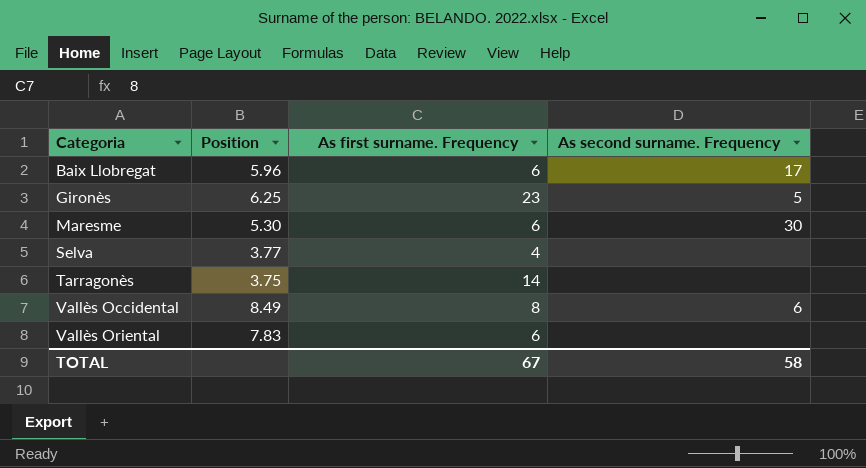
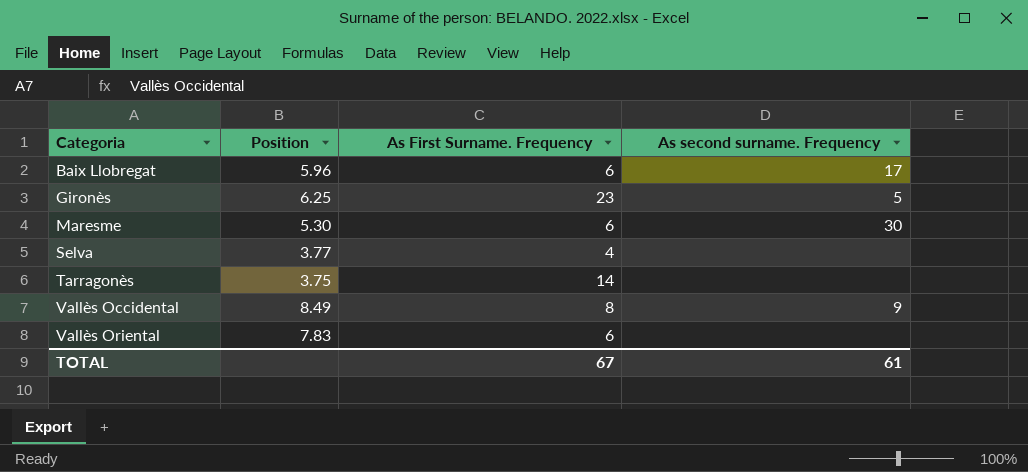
column name: As first surname. Frequency -> As First Surname. Frequency
Vallès Occidental | As second surname. Frequency: 6 -> 9
TOTAL | As second surname. Frequency: 58 -> 61

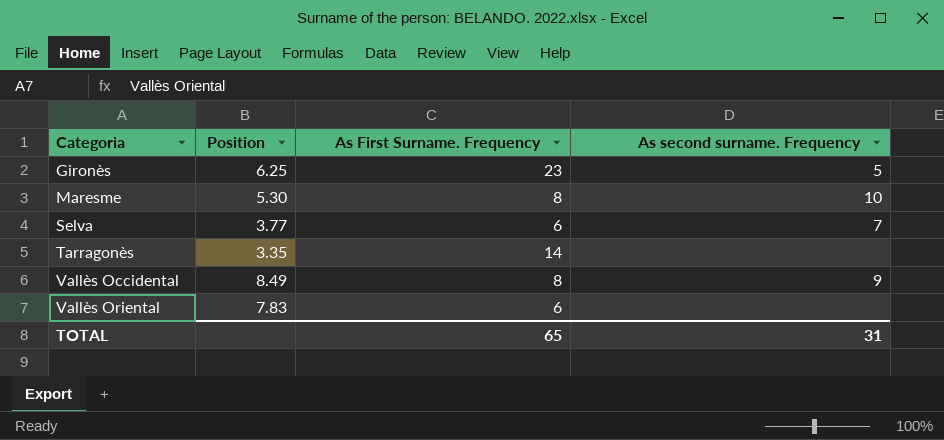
row Baix Llobregat: 5.96 | 6 | 17 -> none
Maresme | As First Surname. Frequency: 6 -> 8
Maresme | As second surname. Frequency: 30 -> 10
Selva | As First Surname. Frequency: 4 -> 6
Selva | As second surname. Frequency: none -> 7
Tarragonès | Position: 3.75 -> 3.35
TOTAL | As First Surname. Frequency: 67 -> 65
TOTAL | As second surname. Frequency: 61 -> 31

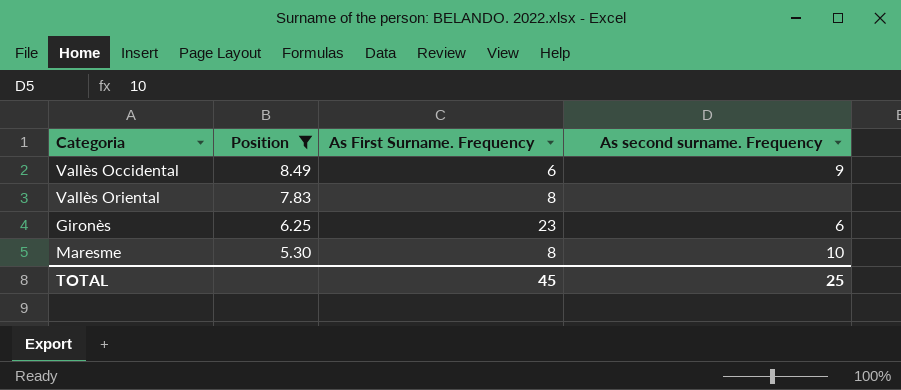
filter: none -> Position >= 5.30
row order: Categoria ascending -> Position descending
Vallès Occidental | As First Surname. Frequency: 8 -> 6
Vallès Oriental | As First Surname. Frequency: 6 -> 8
Gironès | As second surname. Frequency: 5 -> 6
TOTAL | As First Surname. Frequency: 65 -> 45
TOTAL | As second surname. Frequency: 31 -> 25

